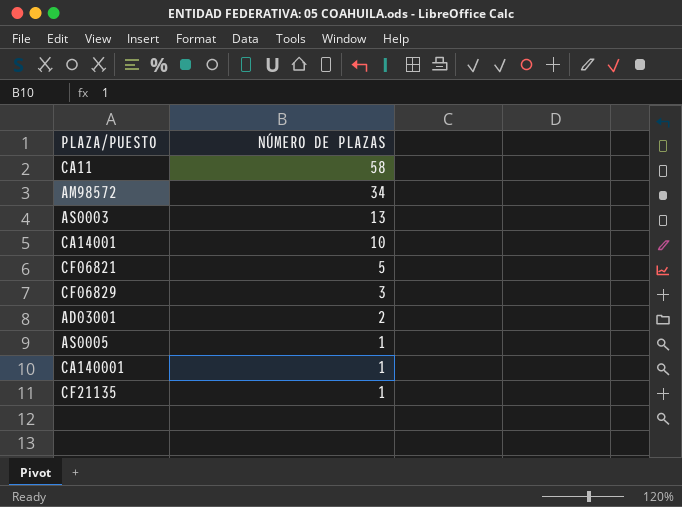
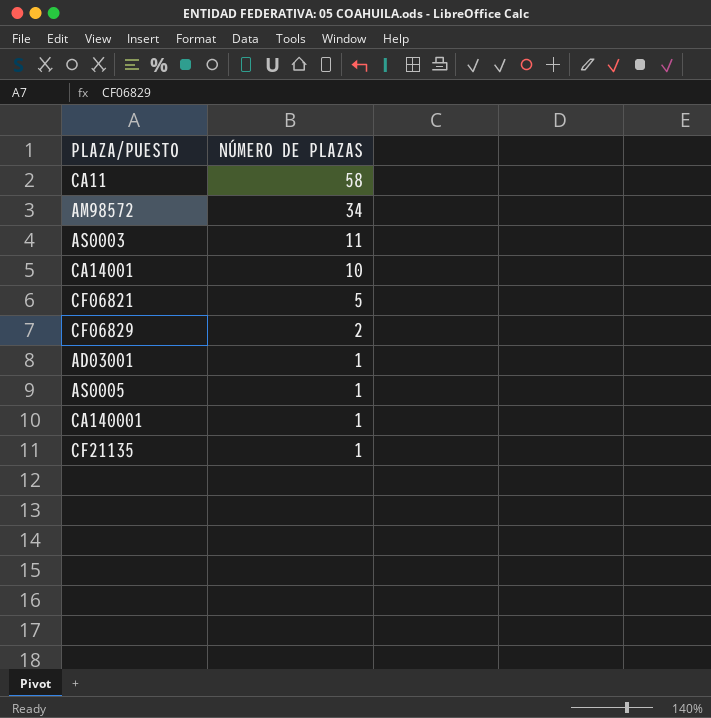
AS0003 | NÚMERO DE PLAZAS: 13 -> 11
CF06829 | NÚMERO DE PLAZAS: 3 -> 2
AD03001 | NÚMERO DE PLAZAS: 2 -> 1

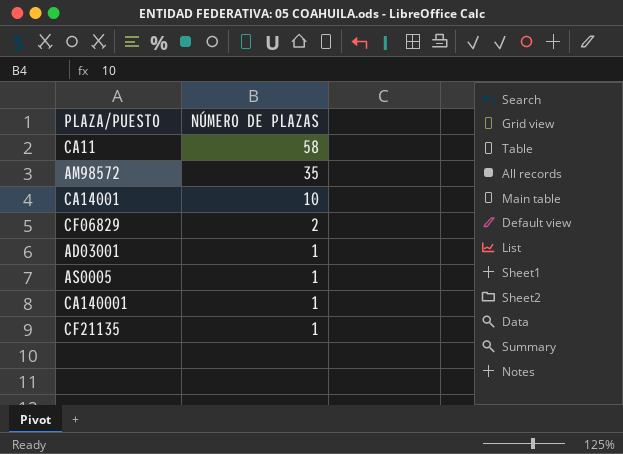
row AS0003: 11 -> none
row CF06821: 5 -> none
AM98572 | NÚMERO DE PLAZAS: 34 -> 35

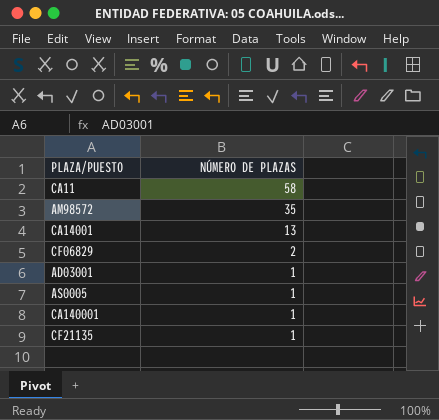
CA14001 | NÚMERO DE PLAZAS: 10 -> 13

